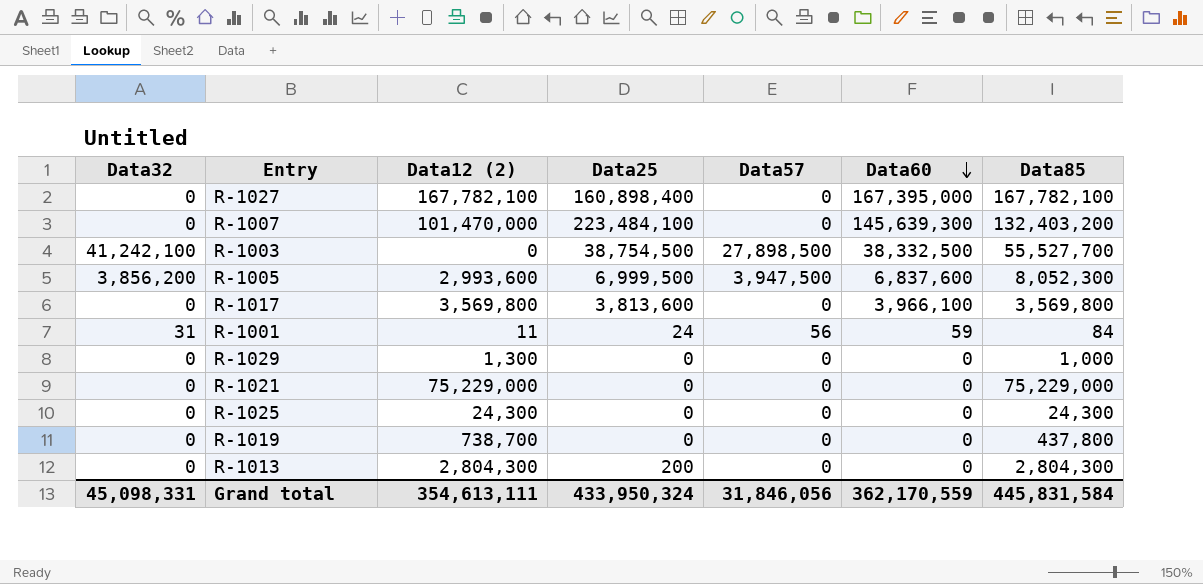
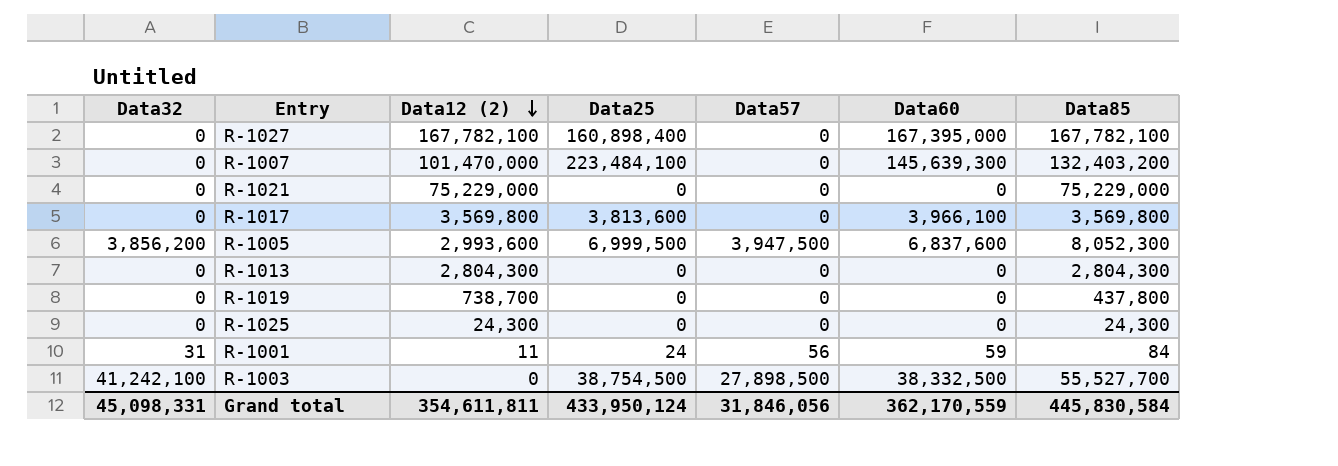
row order: Data60 descending -> Data12 (2) descending
row R-1029: 0 | 1,300 | 0 | 0 | 0 | 1,000 -> none
R-1013 | Data25: 200 -> 0
Grand total | Data12 (2): 354,613,111 -> 354,611,811
Grand total | Data25: 433,950,324 -> 433,950,124
Grand total | Data85: 445,831,584 -> 445,830,584

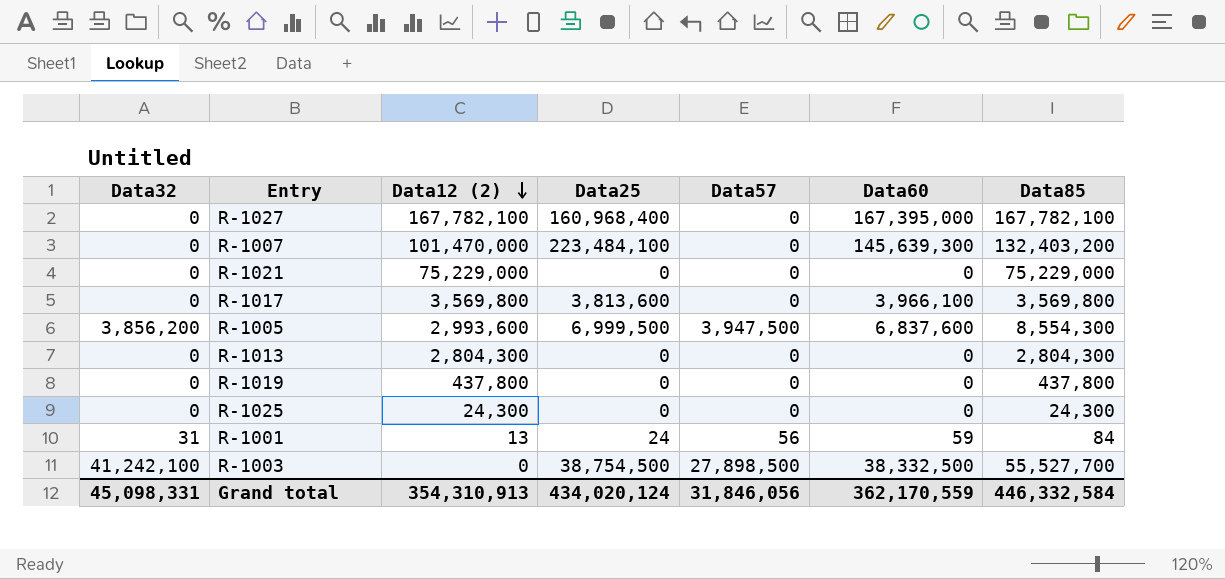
R-1027 | Data25: 160,898,400 -> 160,968,400
R-1005 | Data85: 8,052,300 -> 8,554,300
R-1019 | Data12 (2): 738,700 -> 437,800
R-1001 | Data12 (2): 11 -> 13
Grand total | Data12 (2): 354,611,811 -> 354,310,913
Grand total | Data25: 433,950,124 -> 434,020,124
Grand total | Data85: 445,830,584 -> 446,332,584

